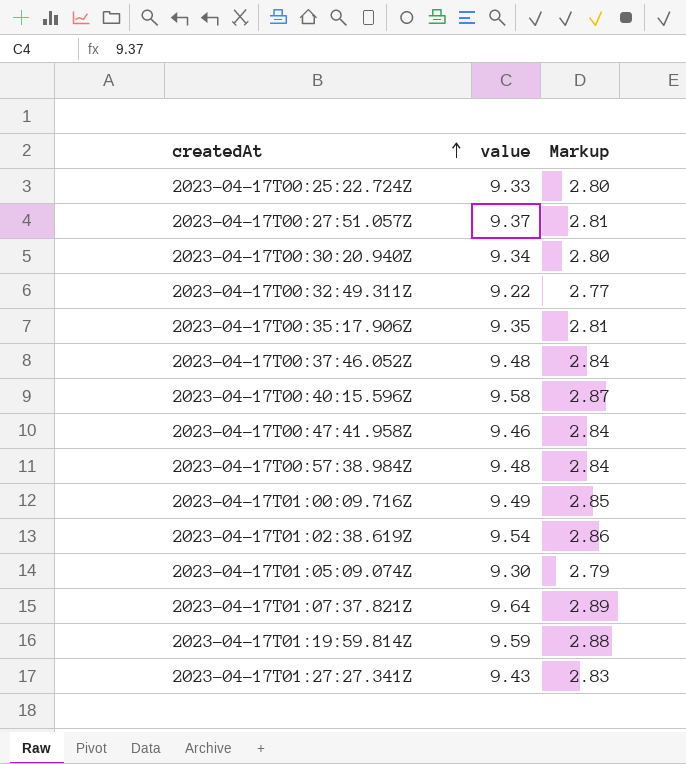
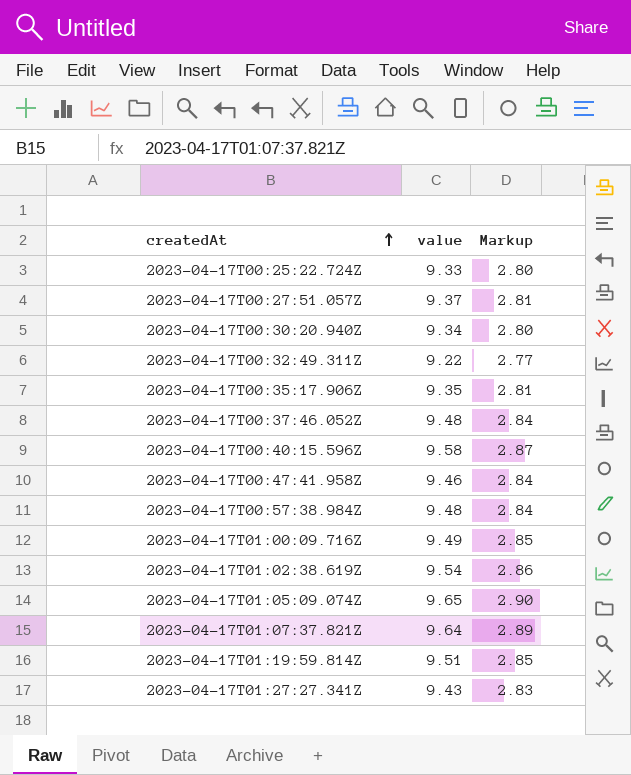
2023-04-17T01:05:09.074Z | value: 9.30 -> 9.65
2023-04-17T01:05:09.074Z | Markup: 2.79 -> 2.90
2023-04-17T01:19:59.814Z | value: 9.59 -> 9.51
2023-04-17T01:19:59.814Z | Markup: 2.88 -> 2.85

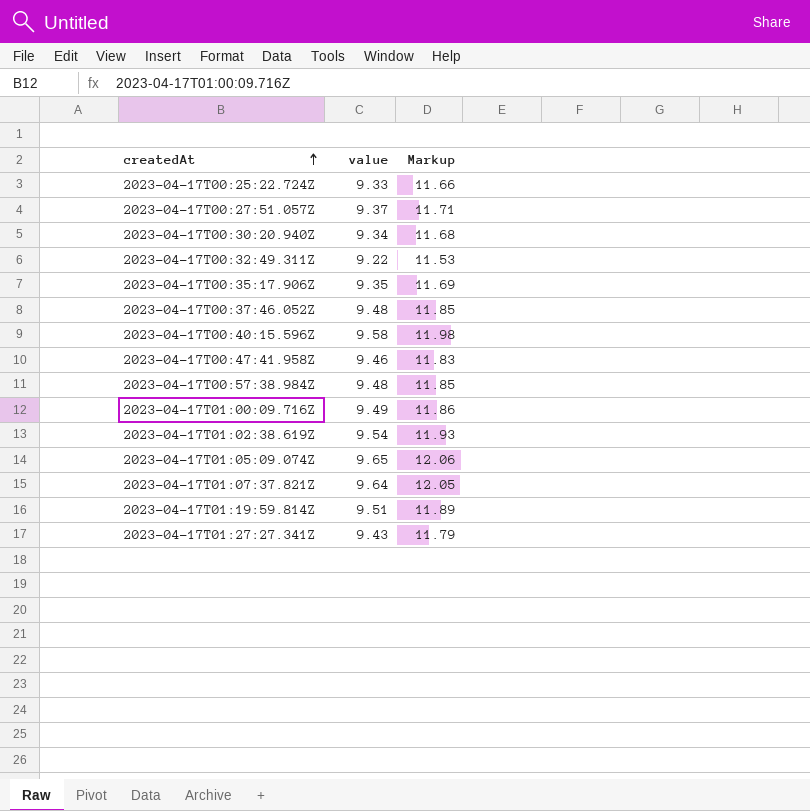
column Markup | formula: [value] * 0.3 -> [value] * 1.25

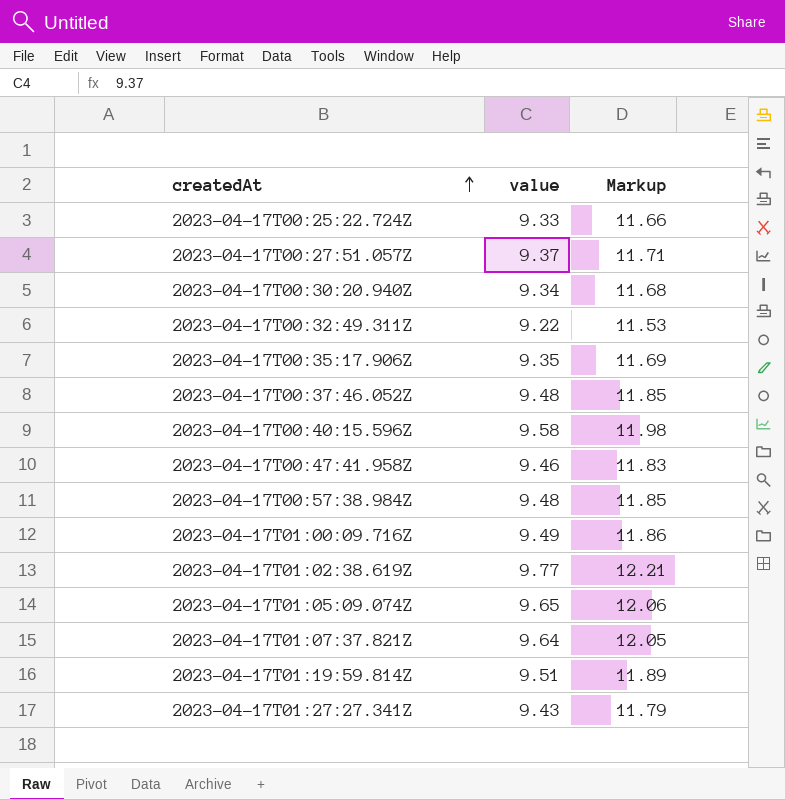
2023-04-17T01:02:38.619Z | value: 9.54 -> 9.77
2023-04-17T01:02:38.619Z | Markup: 11.93 -> 12.21

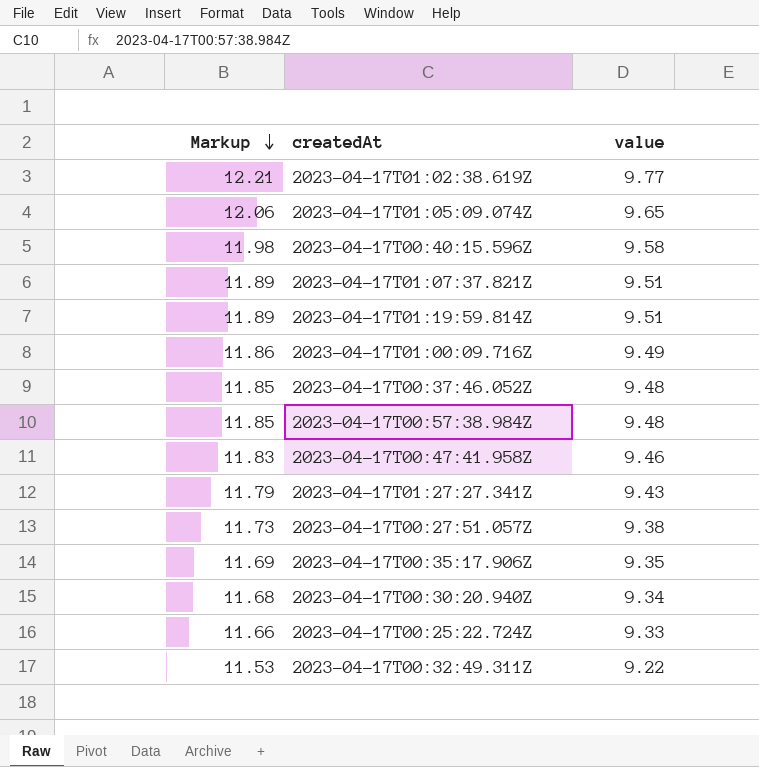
row order: createdAt ascending -> Markup descending
column Markup | position: 3 -> 1
2023-04-17T01:07:37.821Z | Markup: 12.05 -> 11.89
2023-04-17T01:07:37.821Z | value: 9.64 -> 9.51
2023-04-17T00:27:51.057Z | Markup: 11.71 -> 11.73
2023-04-17T00:27:51.057Z | value: 9.37 -> 9.38

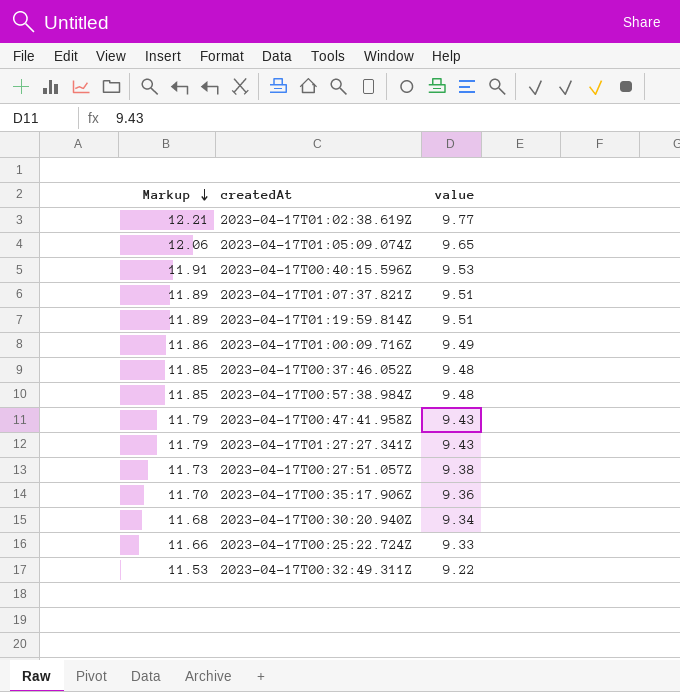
2023-04-17T00:40:15.596Z | Markup: 11.98 -> 11.91
2023-04-17T00:40:15.596Z | value: 9.58 -> 9.53
2023-04-17T00:47:41.958Z | Markup: 11.83 -> 11.79
2023-04-17T00:47:41.958Z | value: 9.46 -> 9.43
2023-04-17T00:35:17.906Z | Markup: 11.69 -> 11.70
2023-04-17T00:35:17.906Z | value: 9.35 -> 9.36

